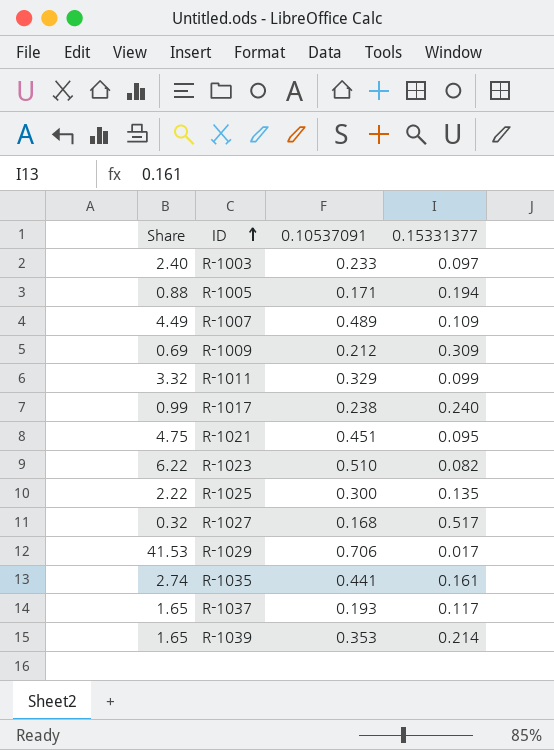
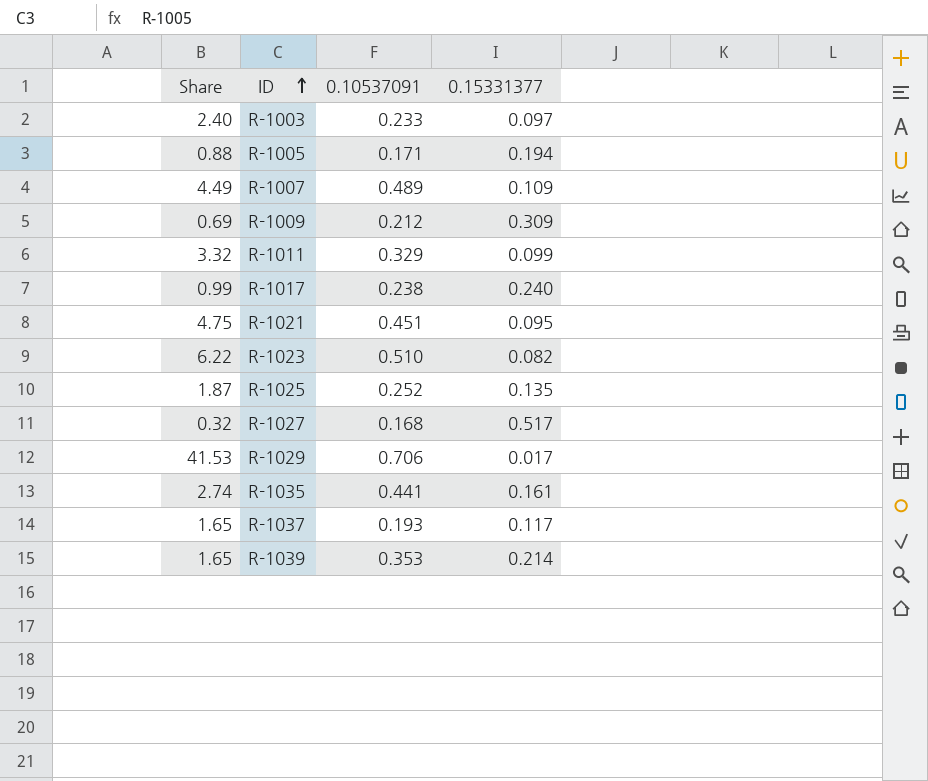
R-1025 | Share: 2.22 -> 1.87
R-1025 | 0.10537091: 0.300 -> 0.252

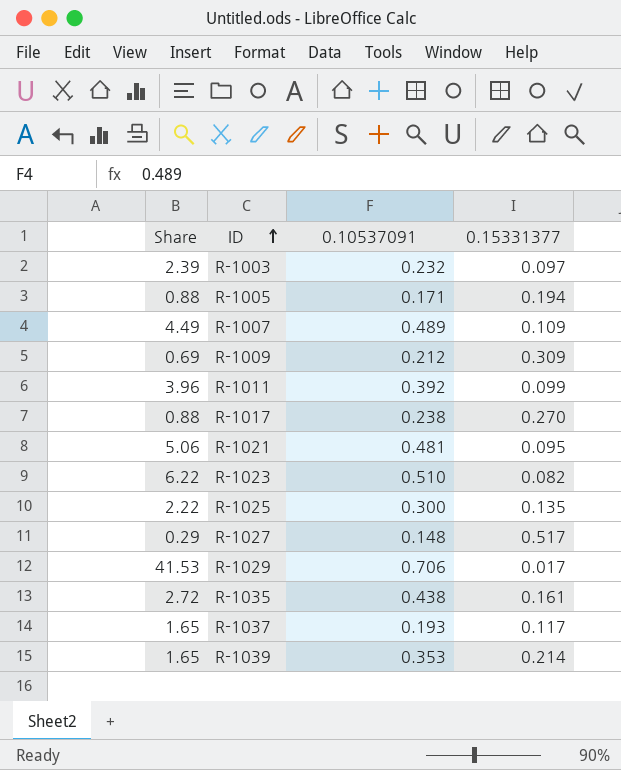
R-1003 | Share: 2.40 -> 2.39
R-1003 | 0.10537091: 0.233 -> 0.232
R-1011 | Share: 3.32 -> 3.96
R-1011 | 0.10537091: 0.329 -> 0.392
R-1017 | Share: 0.99 -> 0.88
R-1017 | 0.15331377: 0.240 -> 0.270
R-1021 | Share: 4.75 -> 5.06
R-1021 | 0.10537091: 0.451 -> 0.481
R-1025 | Share: 1.87 -> 2.22
R-1025 | 0.10537091: 0.252 -> 0.300
R-1027 | Share: 0.32 -> 0.29
R-1027 | 0.10537091: 0.168 -> 0.148
R-1035 | Share: 2.74 -> 2.72
R-1035 | 0.10537091: 0.441 -> 0.438

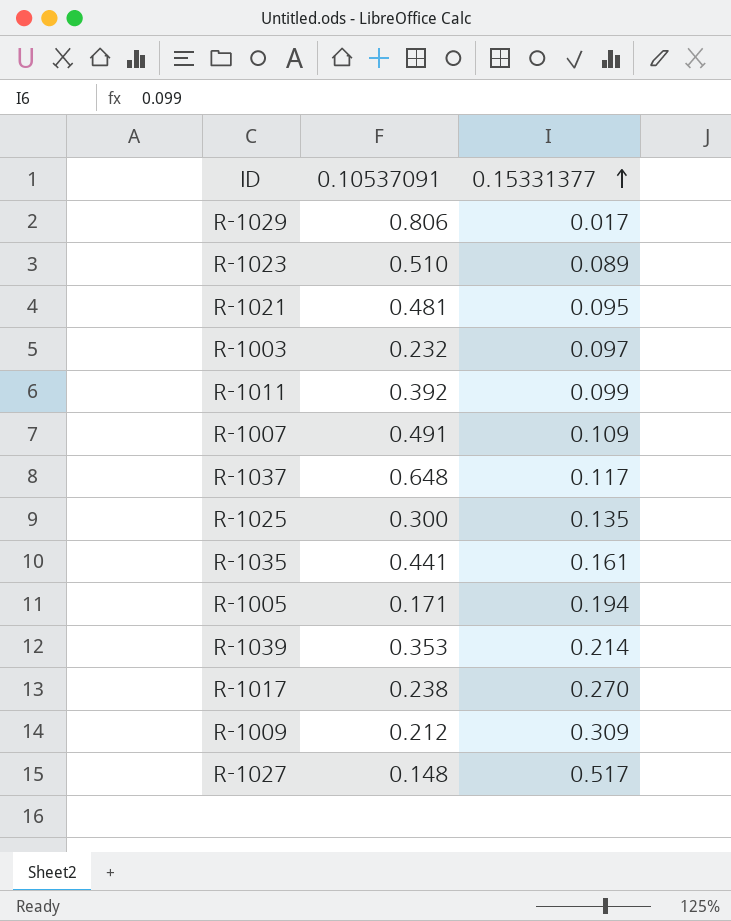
row order: ID ascending -> 0.15331377 ascending
column Share | formula: [0.10537091] / [0.15331377] -> none
R-1029 | 0.10537091: 0.706 -> 0.806
R-1023 | 0.15331377: 0.082 -> 0.089
R-1007 | 0.10537091: 0.489 -> 0.491
R-1037 | 0.10537091: 0.193 -> 0.648
R-1035 | 0.10537091: 0.438 -> 0.441

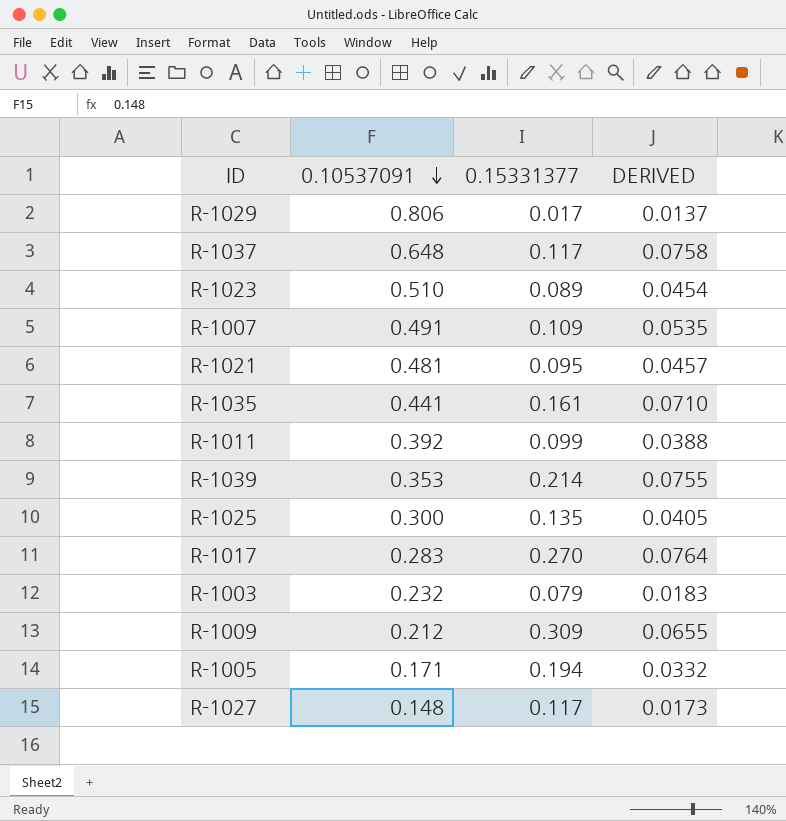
row order: 0.15331377 ascending -> 0.10537091 descending
column DERIVED | formula: none -> [0.10537091] * [0.15331377]
R-1017 | 0.10537091: 0.238 -> 0.283
R-1003 | 0.15331377: 0.097 -> 0.079
R-1027 | 0.15331377: 0.517 -> 0.117

